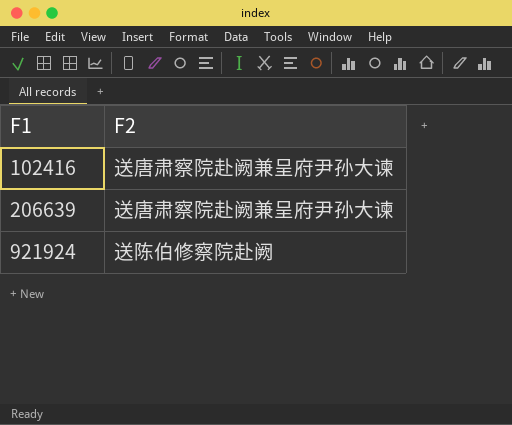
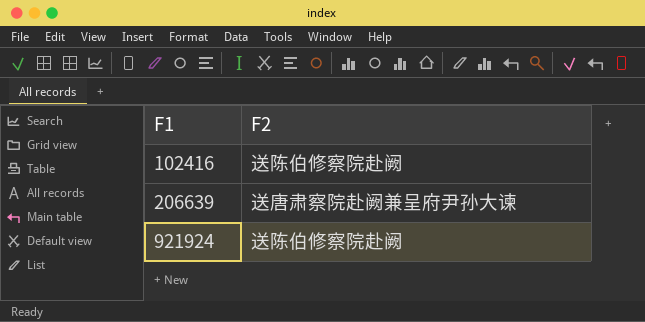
102416 | F2: 送唐肃察院赴阙兼呈府尹孙大谏 -> 送陈伯修察院赴阙

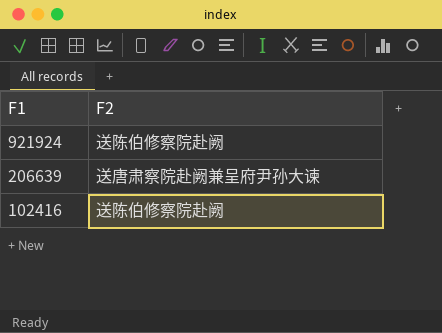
row order: F1 ascending -> F1 descending

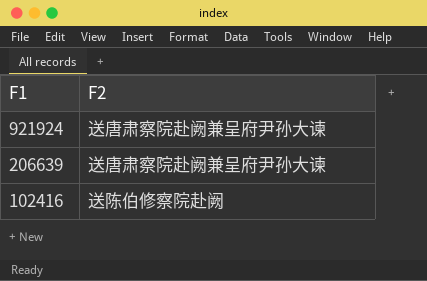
921924 | F2: 送陈伯修察院赴阙 -> 送唐肃察院赴阙兼呈府尹孙大谏

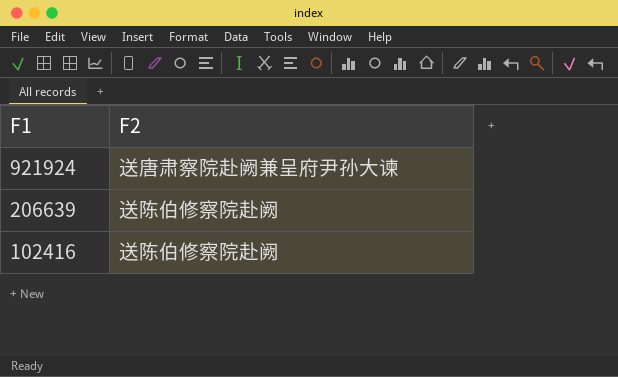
206639 | F2: 送唐肃察院赴阙兼呈府尹孙大谏 -> 送陈伯修察院赴阙

